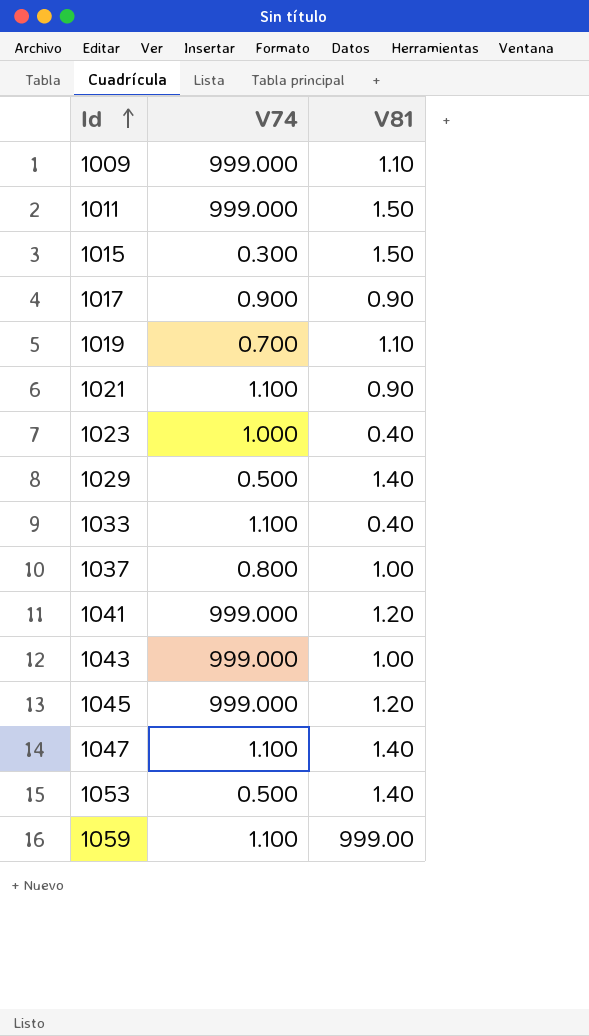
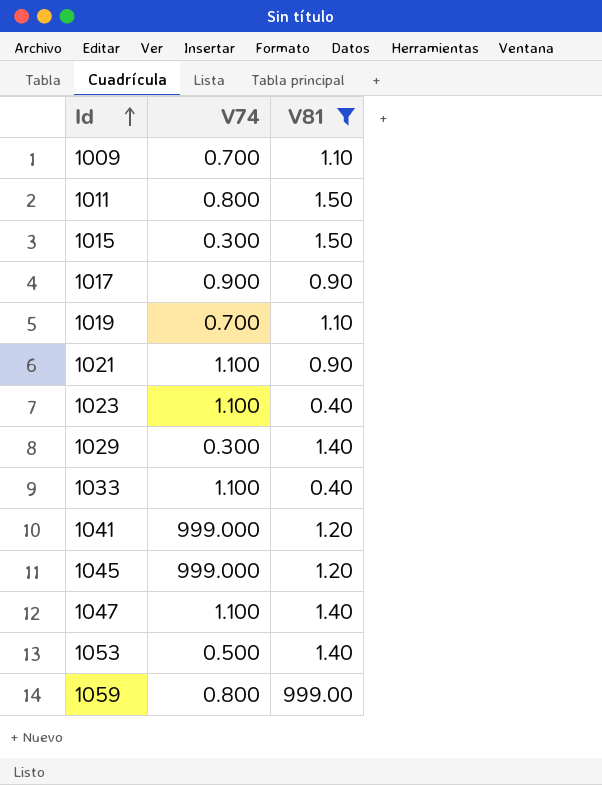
filter: none -> V81 != 1.00
1009 | V74: 999.000 -> 0.700
1011 | V74: 999.000 -> 0.800
1023 | V74: 1.000 -> 1.100
1029 | V74: 0.500 -> 0.300
1059 | V74: 1.100 -> 0.800

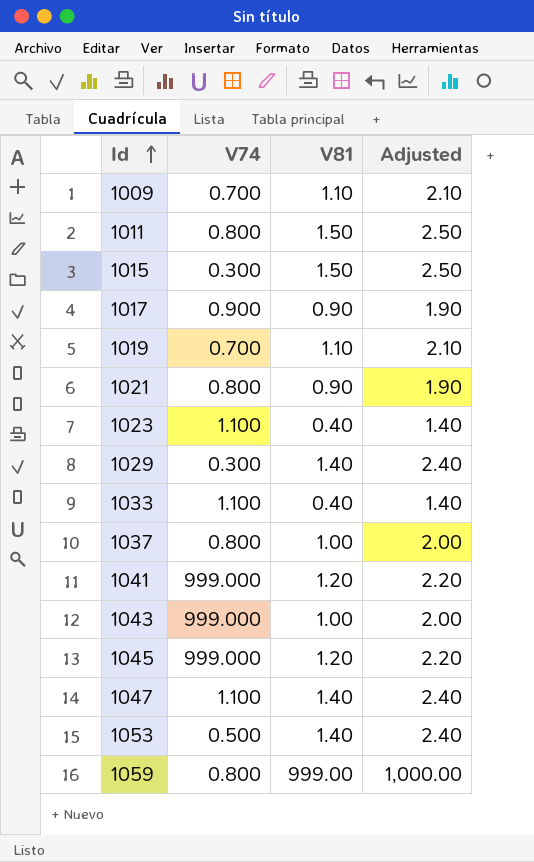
filter: V81 != 1.00 -> none
column Adjusted | formula: none -> [V81] + 1
1021 | V74: 1.100 -> 0.800

